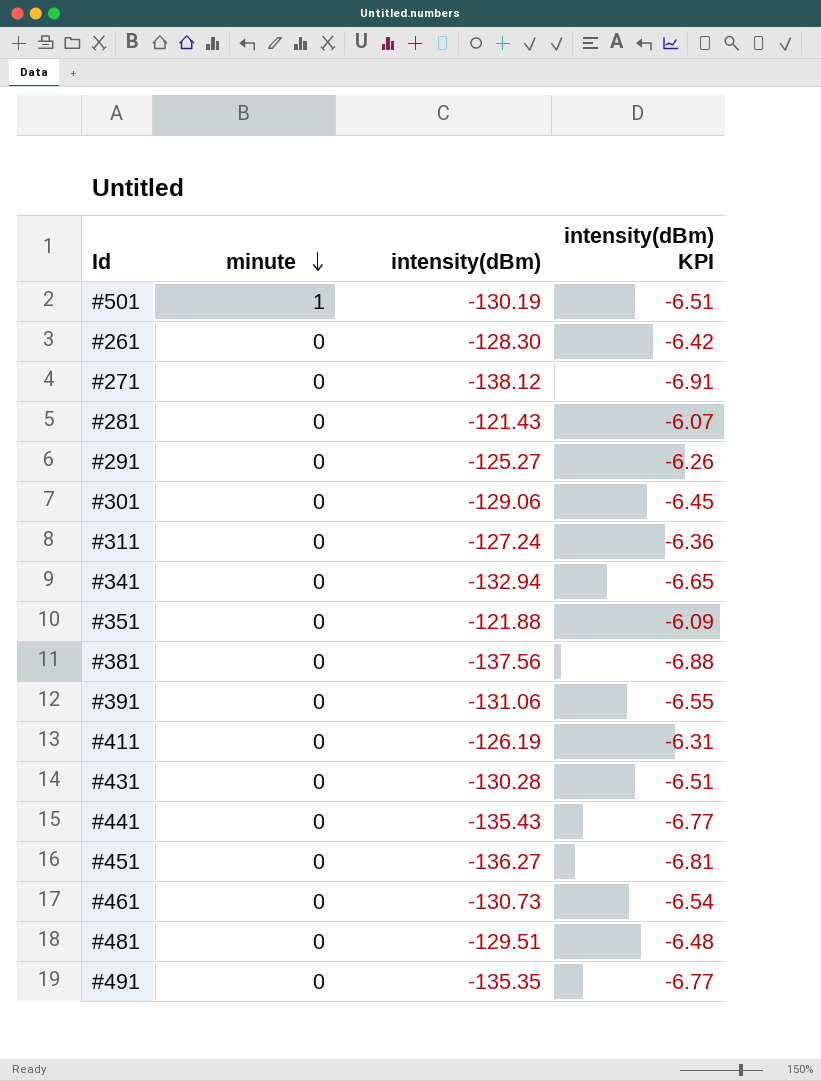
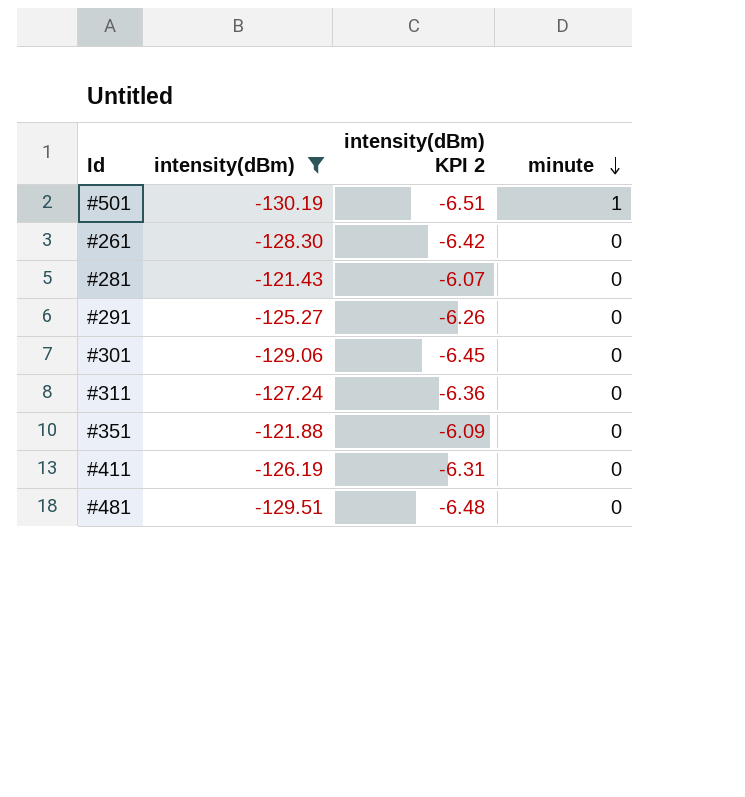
filter: none -> intensity(dBm) >= -130.19
column name: intensity(dBm) KPI -> intensity(dBm) KPI 2
column minute | position: 2 -> 4

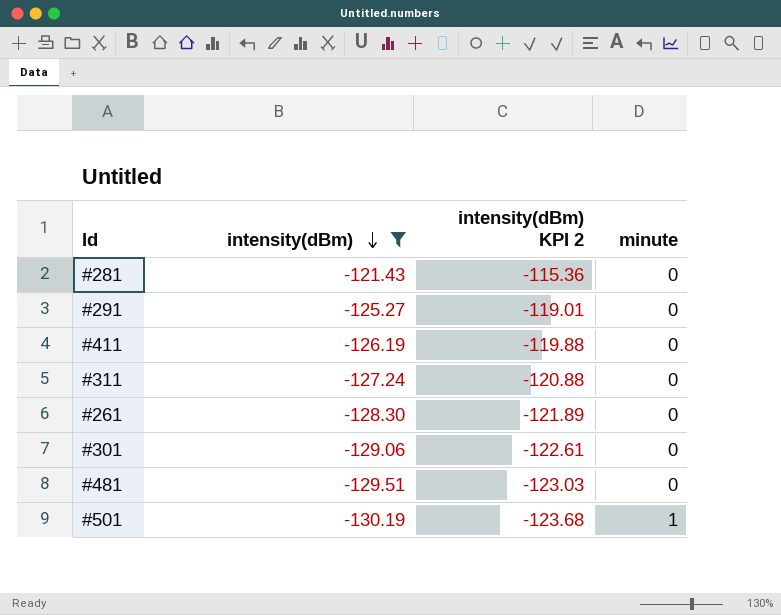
row order: minute descending -> intensity(dBm) descending
column intensity(dBm) KPI 2 | formula: [intensity(dBm)] * 0.05 -> [intensity(dBm)] * 0.95
row #351: -121.88 | -6.09 | 0 -> none

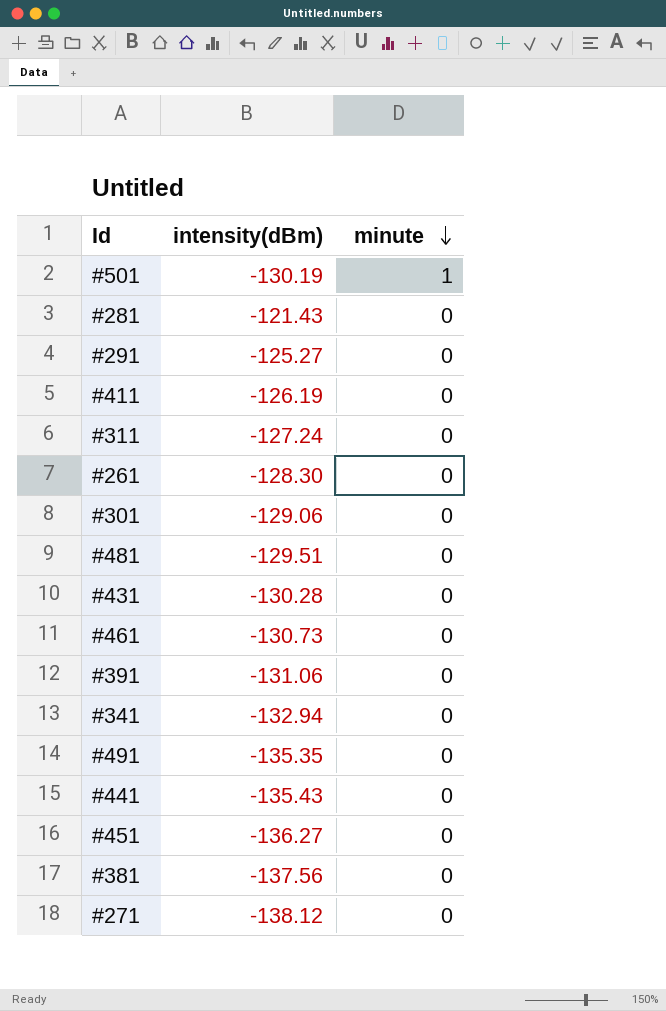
filter: intensity(dBm) >= -130.19 -> none
row order: intensity(dBm) descending -> minute descending
column intensity(dBm) KPI 2 | formula: [intensity(dBm)] * 0.95 -> none

